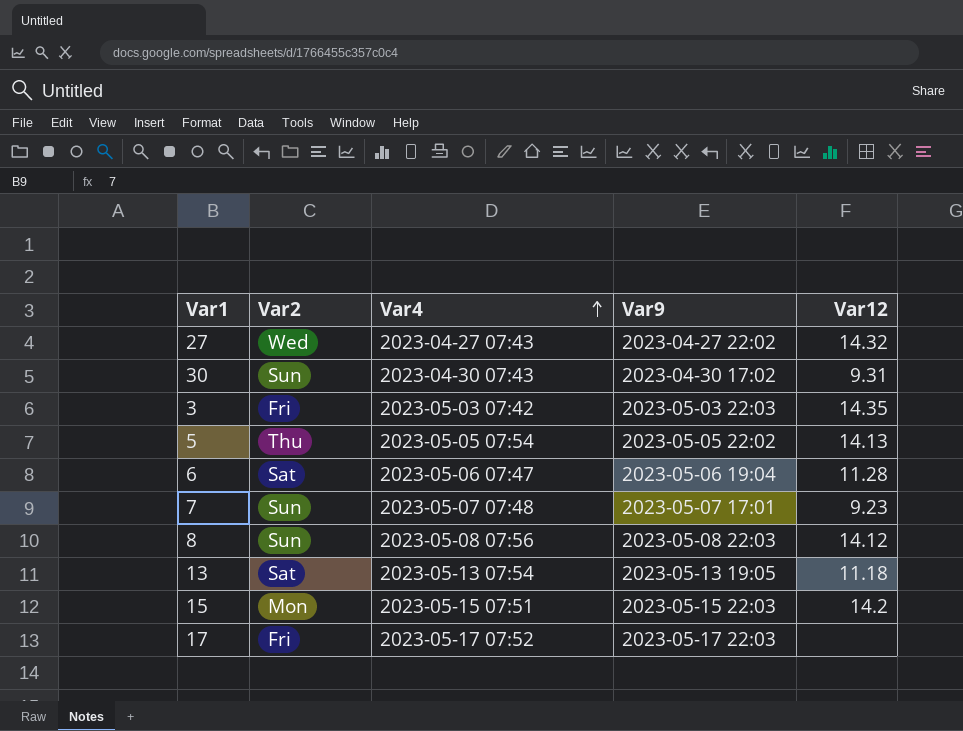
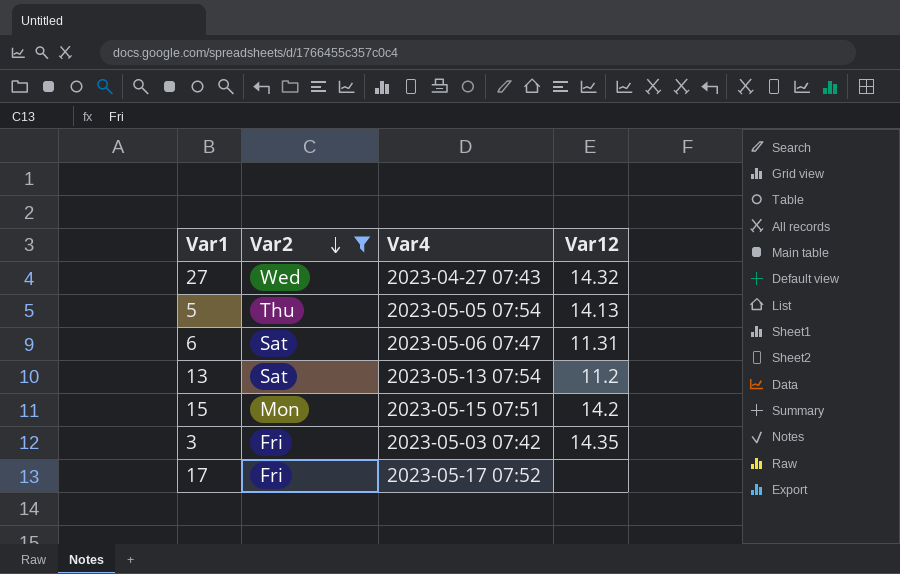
filter: none -> Var2 != Sun
row order: Var4 ascending -> Var2 descending
column Var9 | position: 4 -> none
6 | Var12: 11.28 -> 11.31
13 | Var12: 11.18 -> 11.2

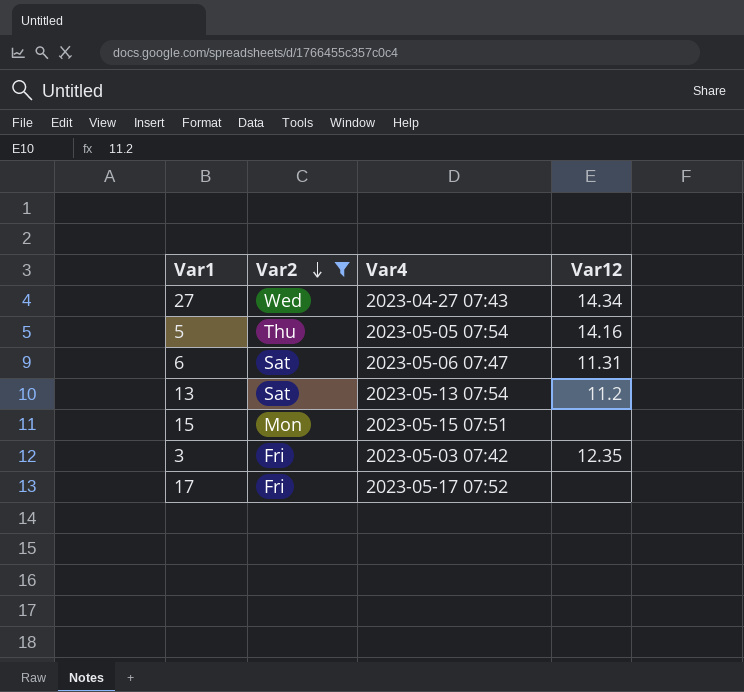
27 | Var12: 14.32 -> 14.34
5 | Var12: 14.13 -> 14.16
15 | Var12: 14.2 -> none
3 | Var12: 14.35 -> 12.35

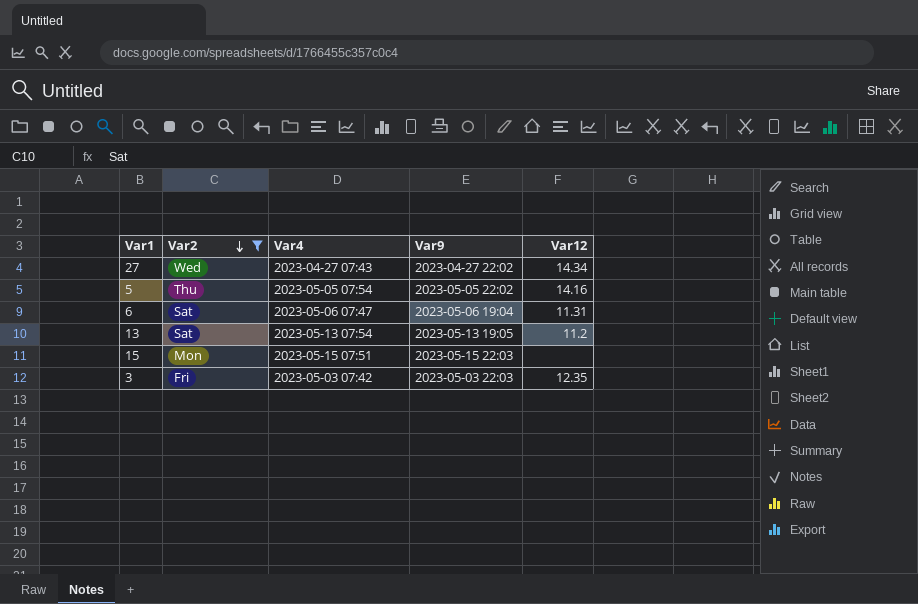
column Var9 | position: none -> 4
row 17: Fri | 2023-05-17 07:52 | none -> none

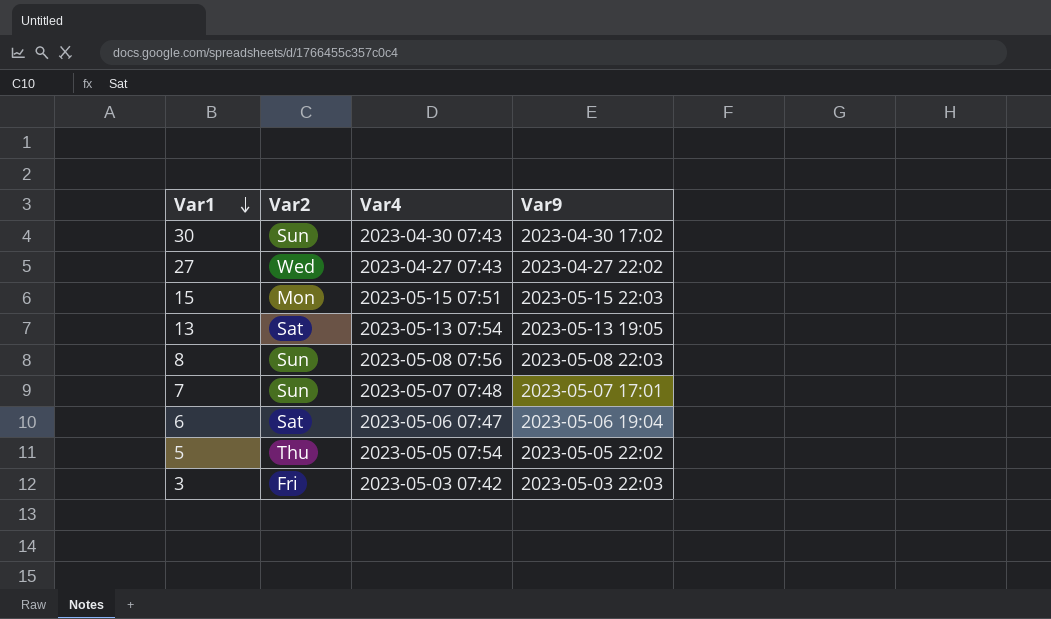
filter: Var2 != Sun -> none
row order: Var2 descending -> Var1 descending
column Var12 | position: 5 -> none

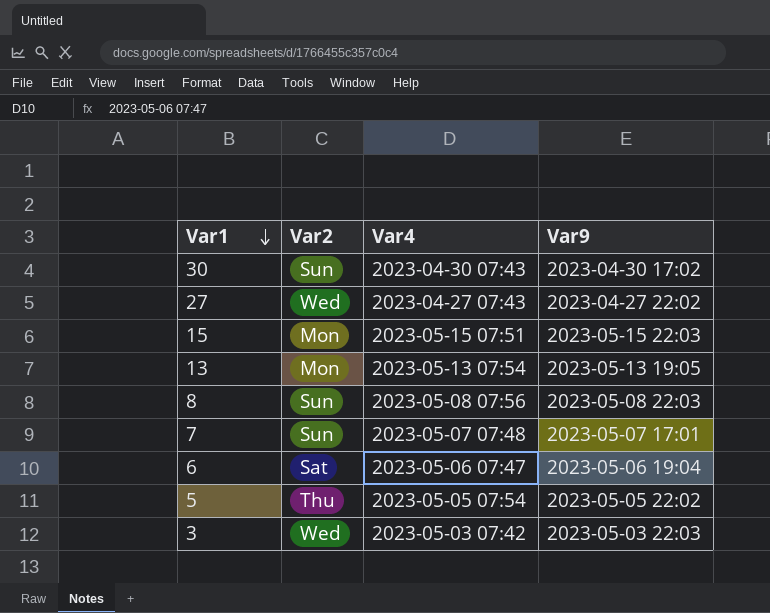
13 | Var2: Sat -> Mon
3 | Var2: Fri -> Wed

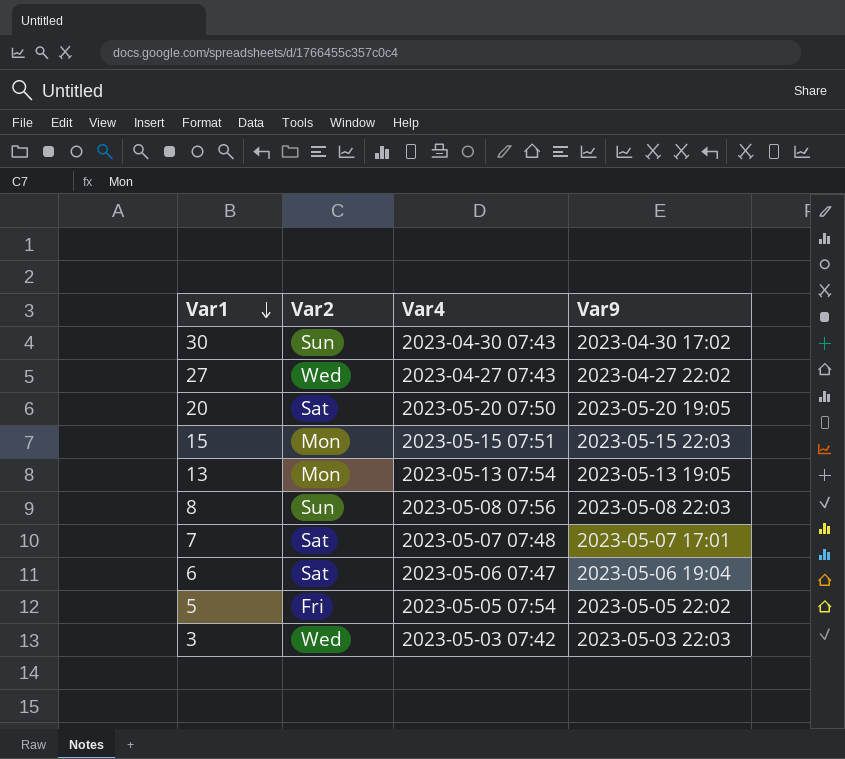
row 20: none -> Sat | 2023-05-20 07:50 | 2023-05-20 19:05
7 | Var2: Sun -> Sat
5 | Var2: Thu -> Fri

